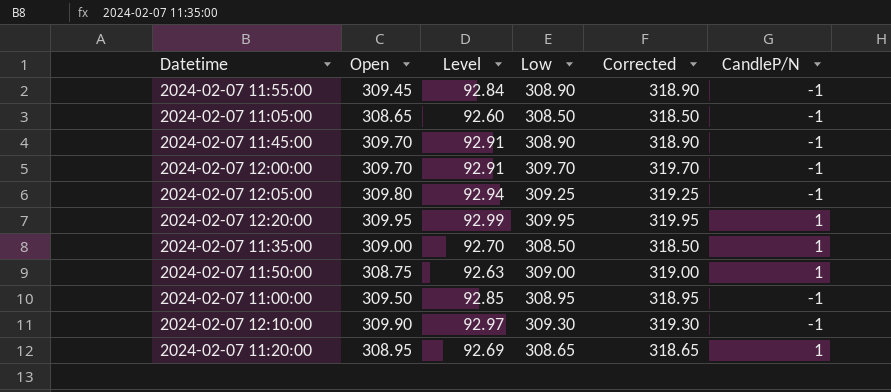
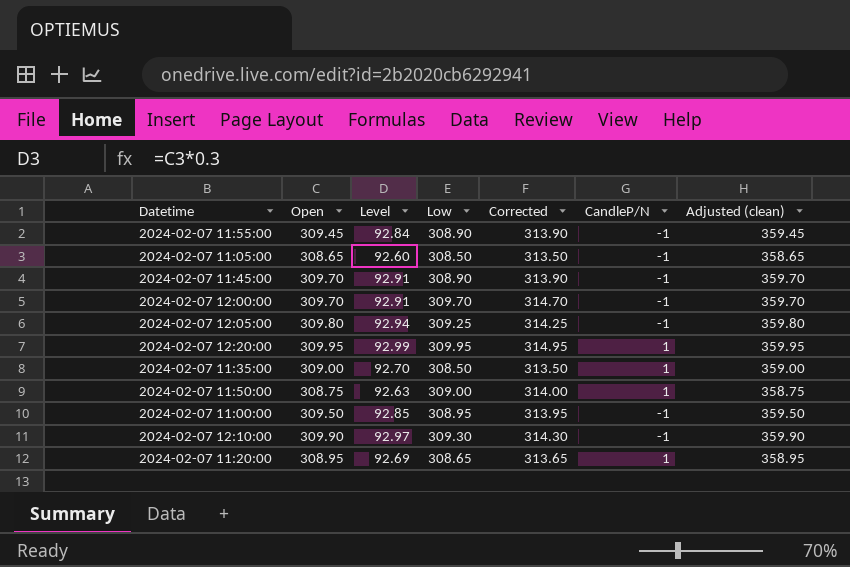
column Corrected | formula: [Low] + 10 -> [Low] + 5
column Adjusted (clean) | formula: none -> [Open] + 50

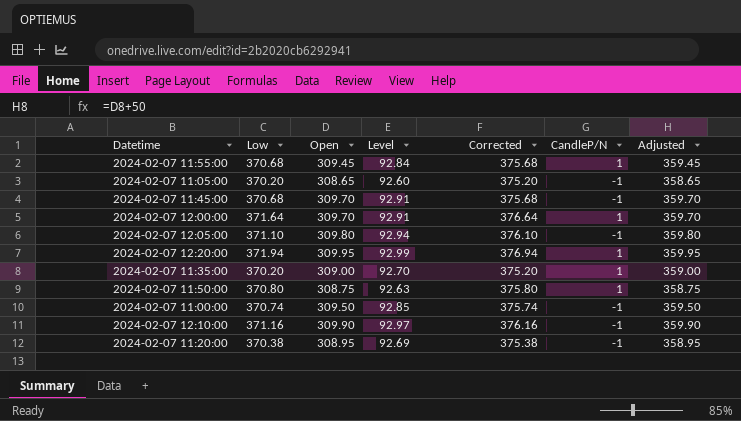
column Low | position: 4 -> 2
column name: Adjusted (clean) -> Adjusted
2024-02-07 11:55:00 | Low: 308.90 -> 370.68
2024-02-07 11:55:00 | Corrected: 313.90 -> 375.68
2024-02-07 11:55:00 | CandleP/N: -1 -> 1
2024-02-07 11:05:00 | Low: 308.50 -> 370.20
2024-02-07 11:05:00 | Corrected: 313.50 -> 375.20
2024-02-07 11:45:00 | Low: 308.90 -> 370.68
2024-02-07 11:45:00 | Corrected: 313.90 -> 375.68
2024-02-07 12:00:00 | Low: 309.70 -> 371.64
2024-02-07 12:00:00 | Corrected: 314.70 -> 376.64
2024-02-07 12:00:00 | CandleP/N: -1 -> 1
2024-02-07 12:05:00 | Low: 309.25 -> 371.10
2024-02-07 12:05:00 | Corrected: 314.25 -> 376.10
2024-02-07 12:20:00 | Low: 309.95 -> 371.94
2024-02-07 12:20:00 | Corrected: 314.95 -> 376.94
2024-02-07 11:35:00 | Low: 308.50 -> 370.20
2024-02-07 11:35:00 | Corrected: 313.50 -> 375.20
2024-02-07 11:50:00 | Low: 309.00 -> 370.80
2024-02-07 11:50:00 | Corrected: 314.00 -> 375.80
2024-02-07 11:00:00 | Low: 308.95 -> 370.74
2024-02-07 11:00:00 | Corrected: 313.95 -> 375.74
2024-02-07 12:10:00 | Low: 309.30 -> 371.16
2024-02-07 12:10:00 | Corrected: 314.30 -> 376.16
2024-02-07 11:20:00 | Low: 308.65 -> 370.38
2024-02-07 11:20:00 | Corrected: 313.65 -> 375.38
2024-02-07 11:20:00 | CandleP/N: 1 -> -1

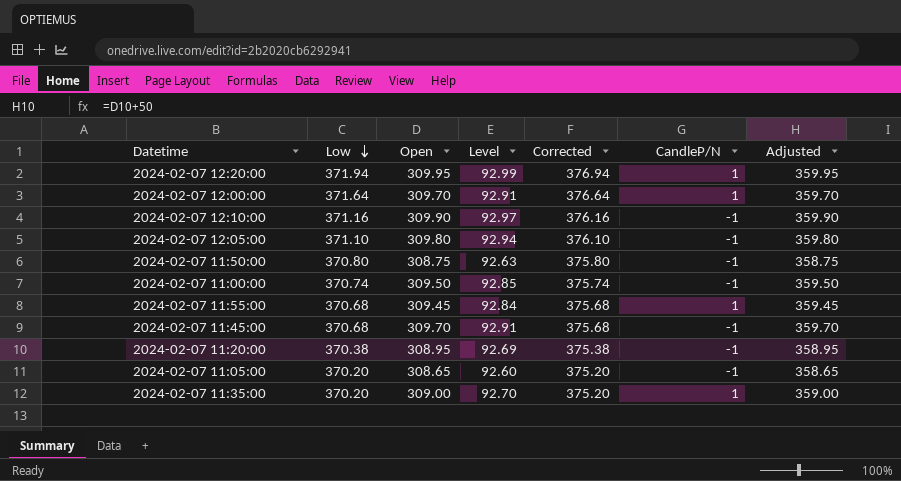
row order: none -> Low descending
2024-02-07 11:50:00 | CandleP/N: 1 -> -1

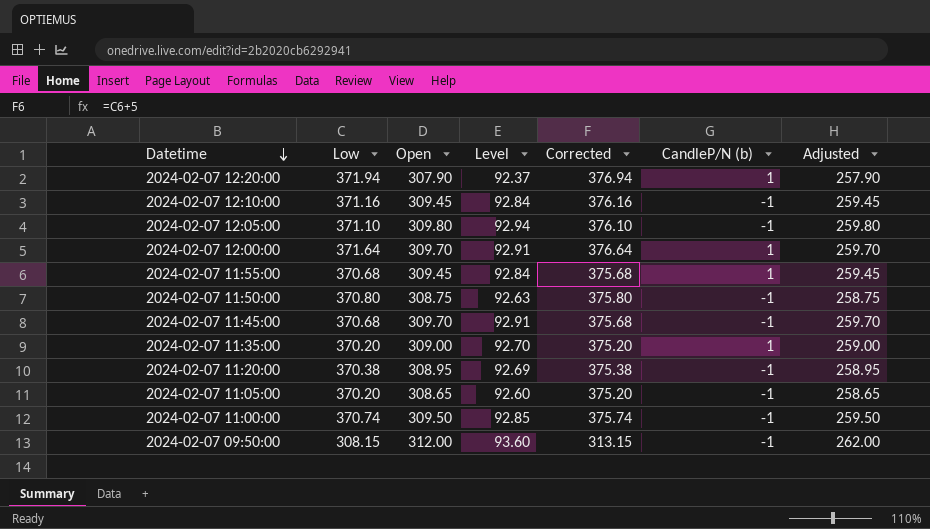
row order: Low descending -> Datetime descending
column name: CandleP/N -> CandleP/N (b)
column Adjusted | formula: [Open] + 50 -> [Open] - 50
2024-02-07 12:20:00 | Open: 309.95 -> 307.90
2024-02-07 12:20:00 | Level: 92.99 -> 92.37
2024-02-07 12:10:00 | Open: 309.90 -> 309.45
2024-02-07 12:10:00 | Level: 92.97 -> 92.84
row 2024-02-07 09:50:00: none -> 308.15 | 312.00 | 93.60 | 313.15 | -1 | 262.00

